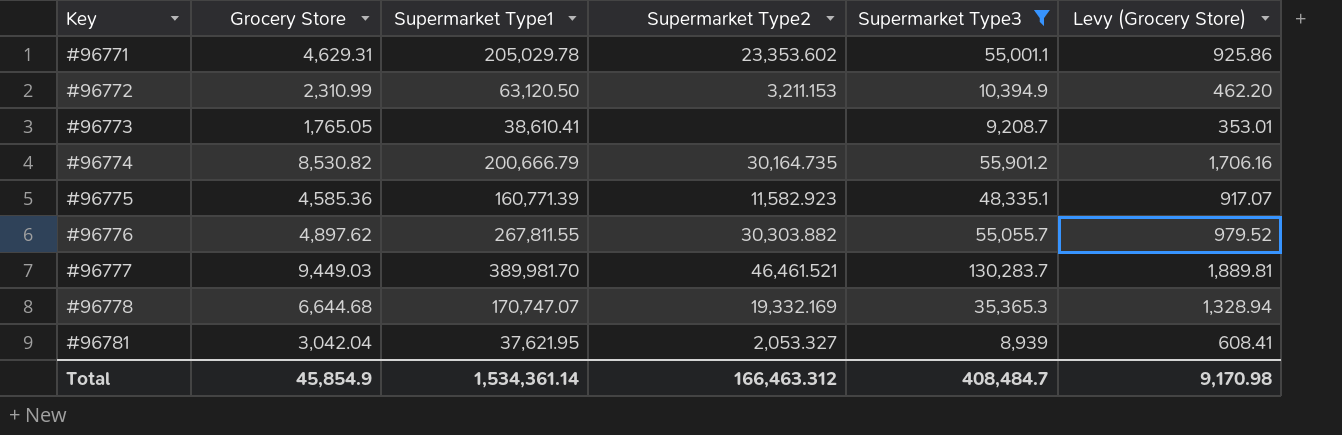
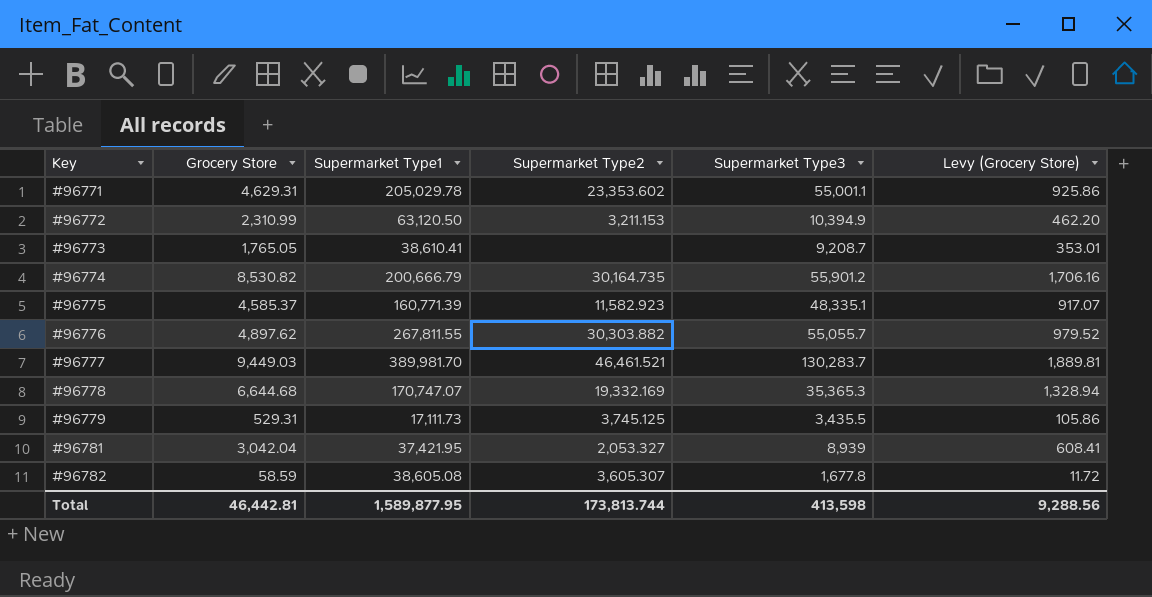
filter: Supermarket Type3 >= 8,939 -> none
#96775 | Grocery Store: 4,585.36 -> 4,585.37
#96781 | Supermarket Type1: 37,621.95 -> 37,421.95
Total | Grocery Store: 45,854.9 -> 46,442.81
Total | Supermarket Type1: 1,534,361.14 -> 1,589,877.95
Total | Supermarket Type2: 166,463.312 -> 173,813.744
Total | Supermarket Type3: 408,484.7 -> 413,598
Total | Levy (Grocery Store): 9,170.98 -> 9,288.56

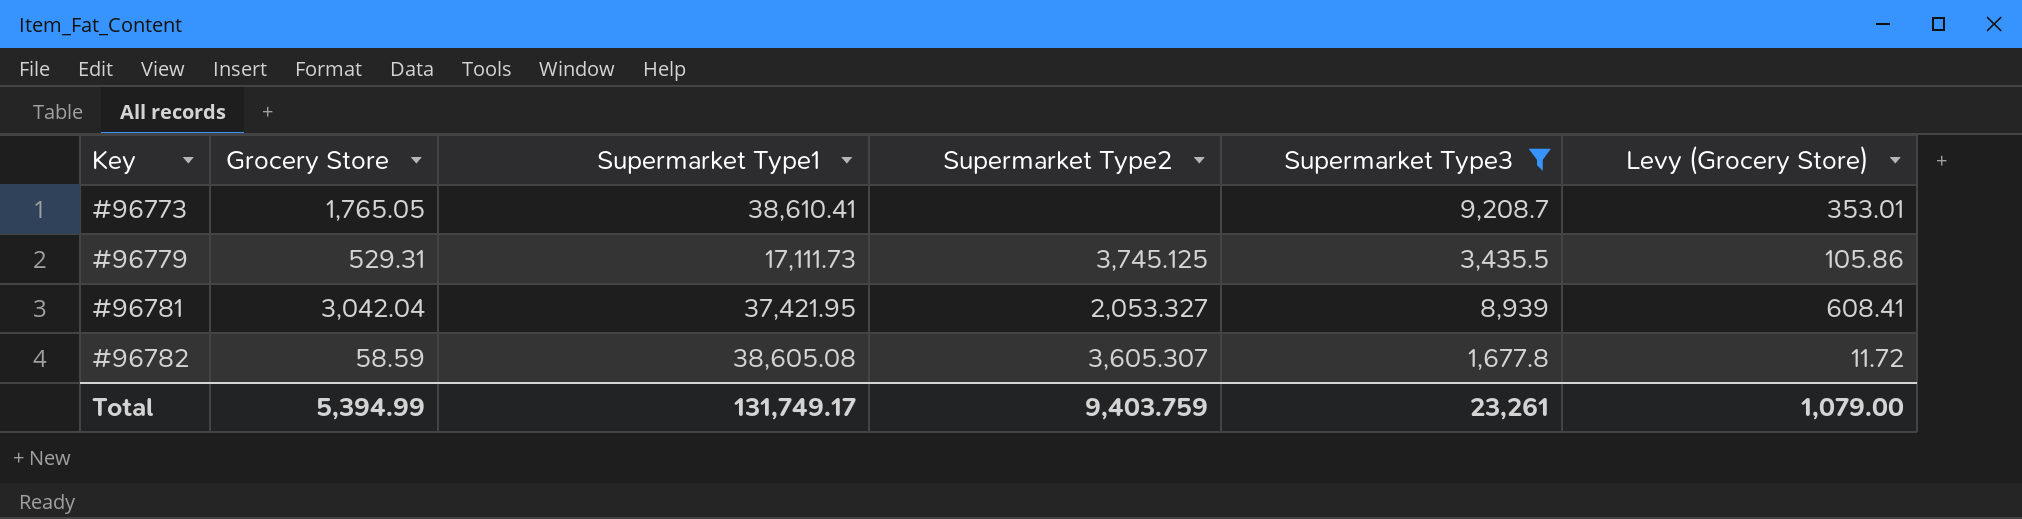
filter: none -> Supermarket Type3 <= 9,208.7
Total | Grocery Store: 46,442.81 -> 5,394.99
Total | Supermarket Type1: 1,589,877.95 -> 131,749.17
Total | Supermarket Type2: 173,813.744 -> 9,403.759
Total | Supermarket Type3: 413,598 -> 23,261
Total | Levy (Grocery Store): 9,288.56 -> 1,079.00

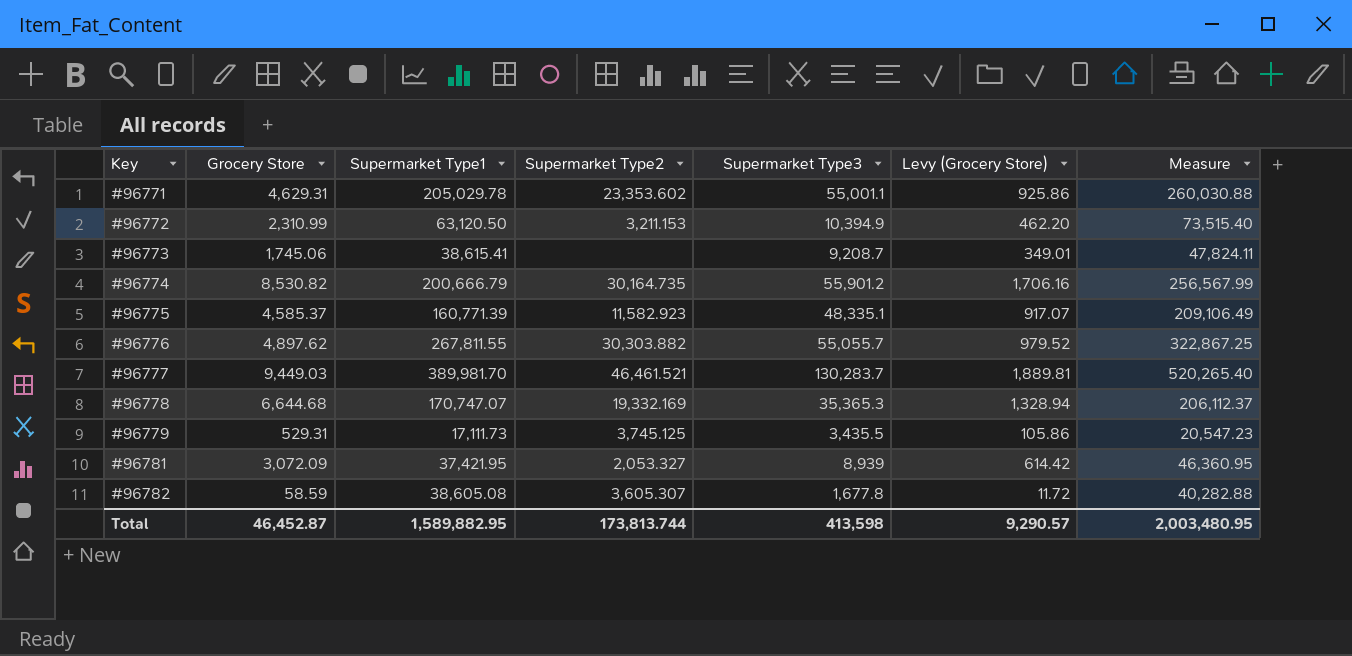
filter: Supermarket Type3 <= 9,208.7 -> none
column Measure | formula: none -> [Supermarket Type1] + [Supermarket Type3]
#96773 | Grocery Store: 1,765.05 -> 1,745.06
#96773 | Supermarket Type1: 38,610.41 -> 38,615.41
#96773 | Levy (Grocery Store): 353.01 -> 349.01
#96781 | Grocery Store: 3,042.04 -> 3,072.09
#96781 | Levy (Grocery Store): 608.41 -> 614.42
Total | Grocery Store: 5,394.99 -> 46,452.87
Total | Supermarket Type1: 131,749.17 -> 1,589,882.95
Total | Supermarket Type2: 9,403.759 -> 173,813.744
Total | Supermarket Type3: 23,261 -> 413,598
Total | Levy (Grocery Store): 1,079.00 -> 9,290.57

